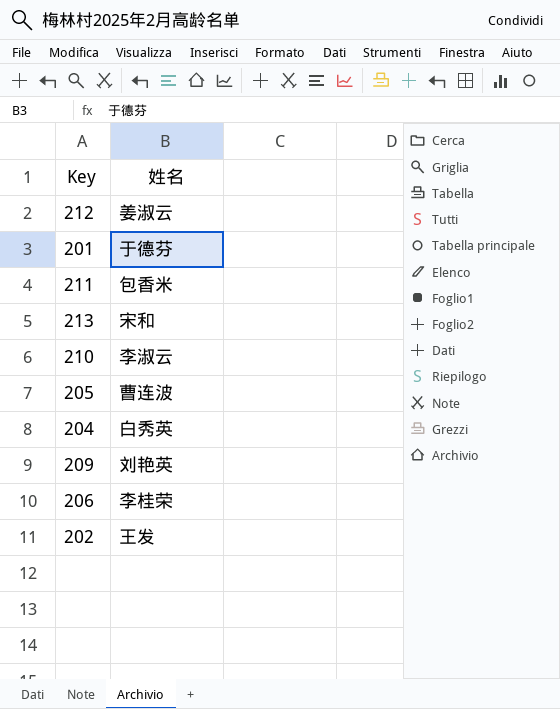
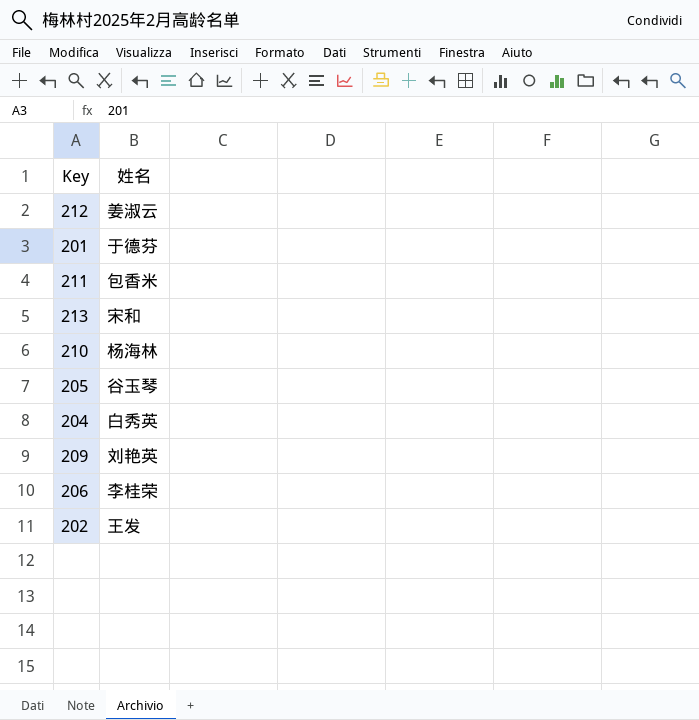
210 | 姓名: 李淑云 -> 杨海林
205 | 姓名: 曹连波 -> 谷玉琴

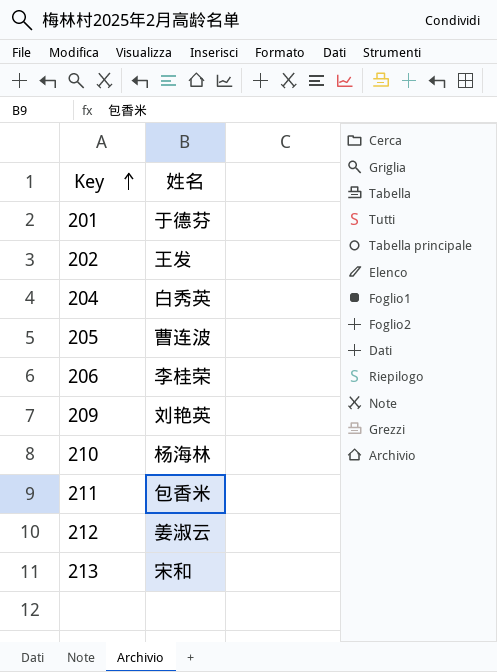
row order: none -> Key ascending
205 | 姓名: 谷玉琴 -> 曹连波

